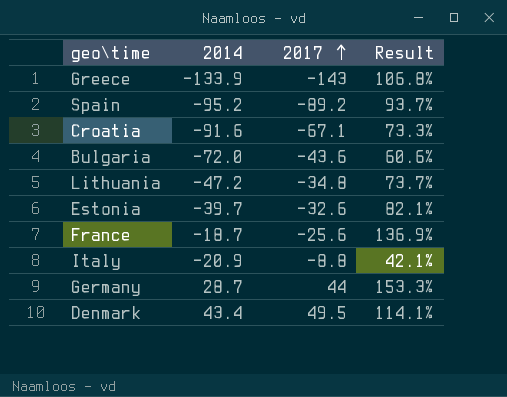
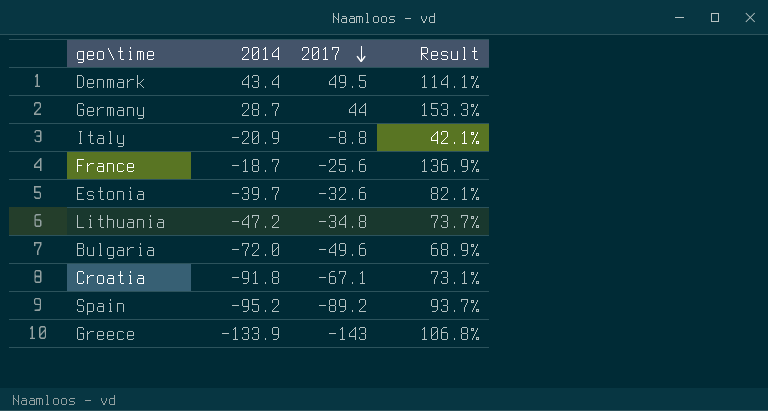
row order: 2017 ascending -> 2017 descending
Bulgaria | 2017: -43.6 -> -49.6
Bulgaria | Result: 60.6% -> 68.9%
Croatia | 2014: -91.6 -> -91.8
Croatia | Result: 73.3% -> 73.1%

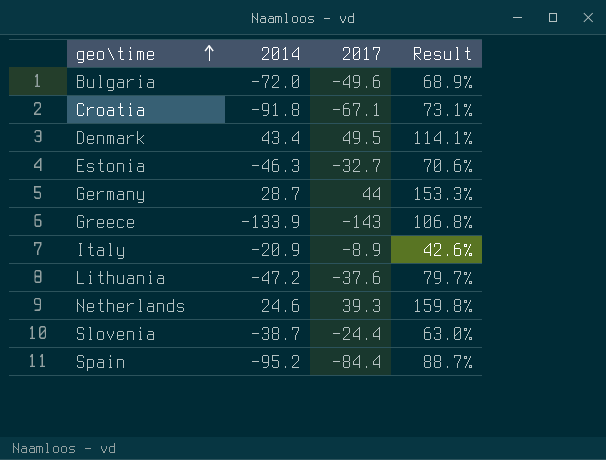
row order: 2017 descending -> geo\time ascending
row France: -18.7 | -25.6 | 136.9% -> none
Estonia | 2014: -39.7 -> -46.3
Estonia | 2017: -32.6 -> -32.7
Estonia | Result: 82.1% -> 70.6%
Italy | 2017: -8.8 -> -8.9
Italy | Result: 42.1% -> 42.6%
Lithuania | 2017: -34.8 -> -37.6
Lithuania | Result: 73.7% -> 79.7%
row Netherlands: none -> 24.6 | 39.3 | 159.8%
row Slovenia: none -> -38.7 | -24.4 | 63.0%
Spain | 2017: -89.2 -> -84.4
Spain | Result: 93.7% -> 88.7%

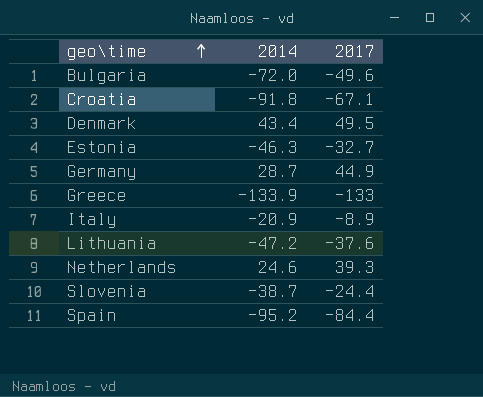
column Result | formula: [2017] / [2014] -> none
Germany | 2017: 44 -> 44.9
Greece | 2017: -143 -> -133

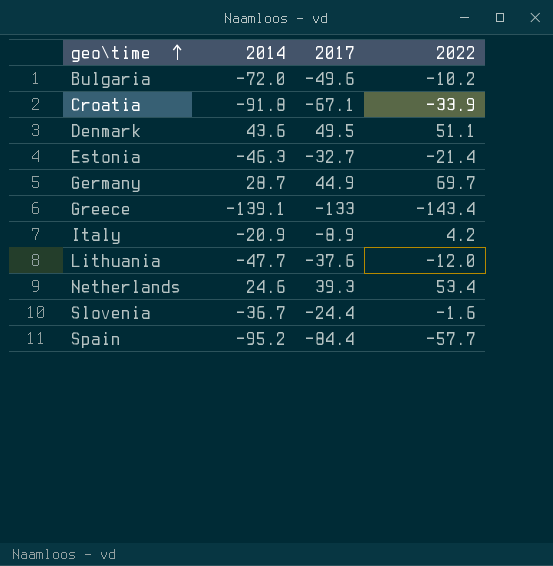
column 2022 | position: none -> 4
Denmark | 2014: 43.4 -> 43.6
Greece | 2014: -133.9 -> -139.1
Lithuania | 2014: -47.2 -> -47.7
Slovenia | 2014: -38.7 -> -36.7

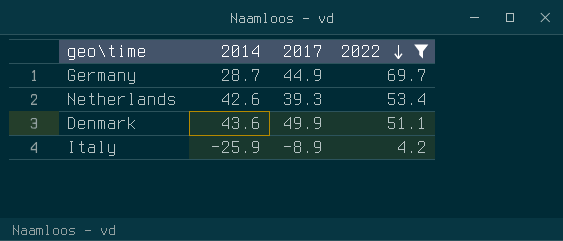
filter: none -> 2022 >= 4.2
row order: geo\time ascending -> 2022 descending
Netherlands | 2014: 24.6 -> 42.6
Denmark | 2017: 49.5 -> 49.9
Italy | 2014: -20.9 -> -25.9

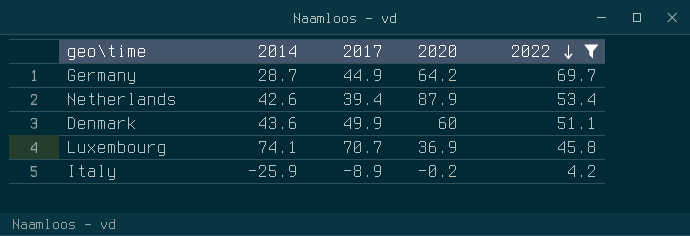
column 2020 | position: none -> 4
Netherlands | 2017: 39.3 -> 39.4
row Luxembourg: none -> 74.1 | 70.7 | 36.9 | 45.8

